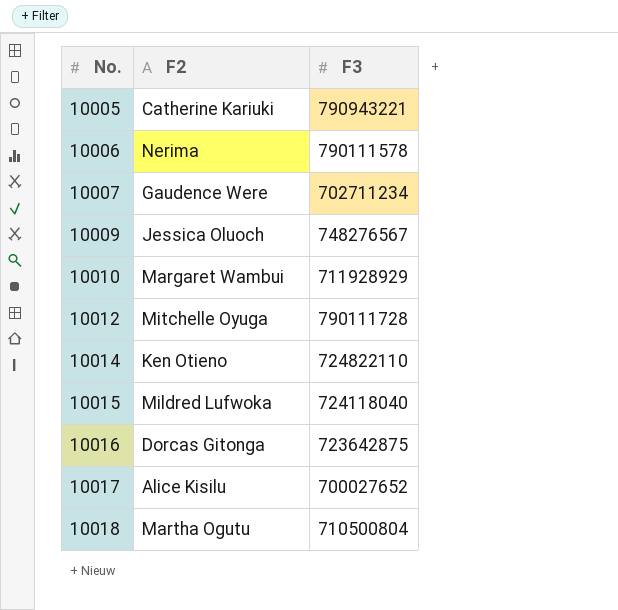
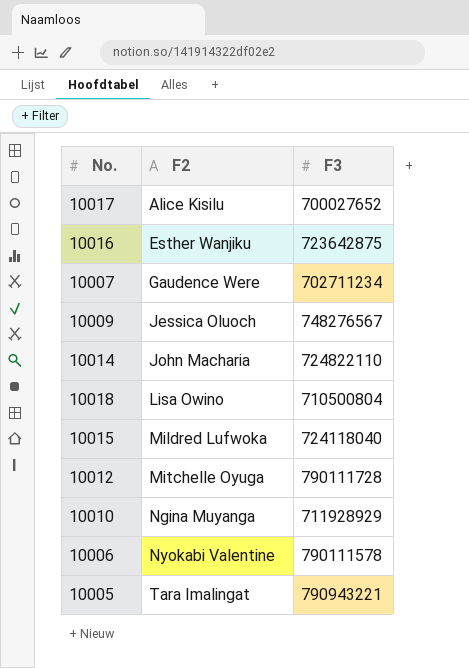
row order: No. ascending -> F2 ascending
10016 | F2: Dorcas Gitonga -> Esther Wanjiku
10014 | F2: Ken Otieno -> John Macharia
10018 | F2: Martha Ogutu -> Lisa Owino
10010 | F2: Margaret Wambui -> Ngina Muyanga
10006 | F2: Nerima -> Nyokabi Valentine
10005 | F2: Catherine Kariuki -> Tara Imalingat

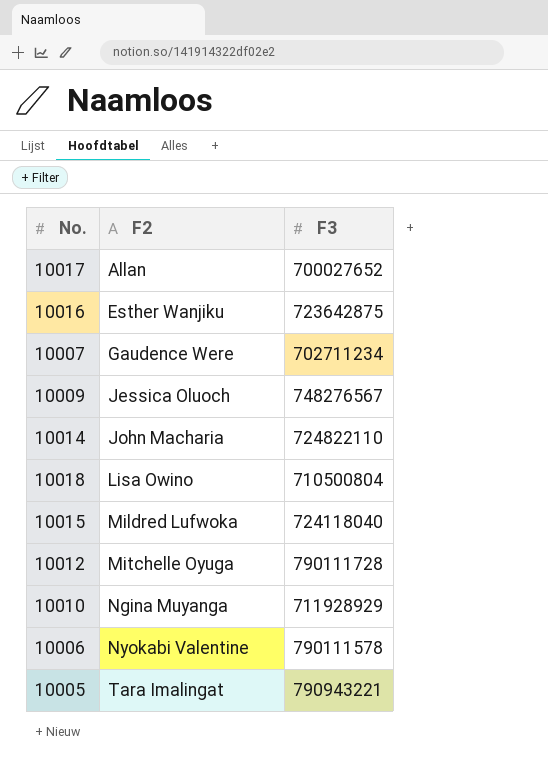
10017 | F2: Alice Kisilu -> Allan

